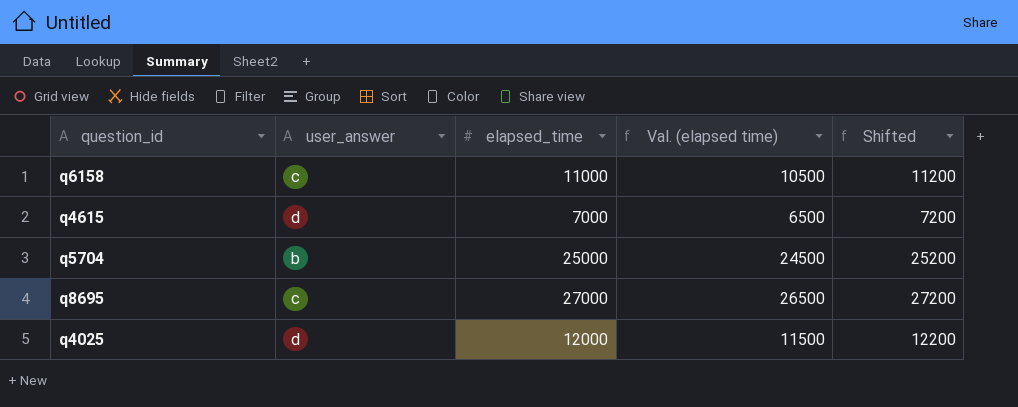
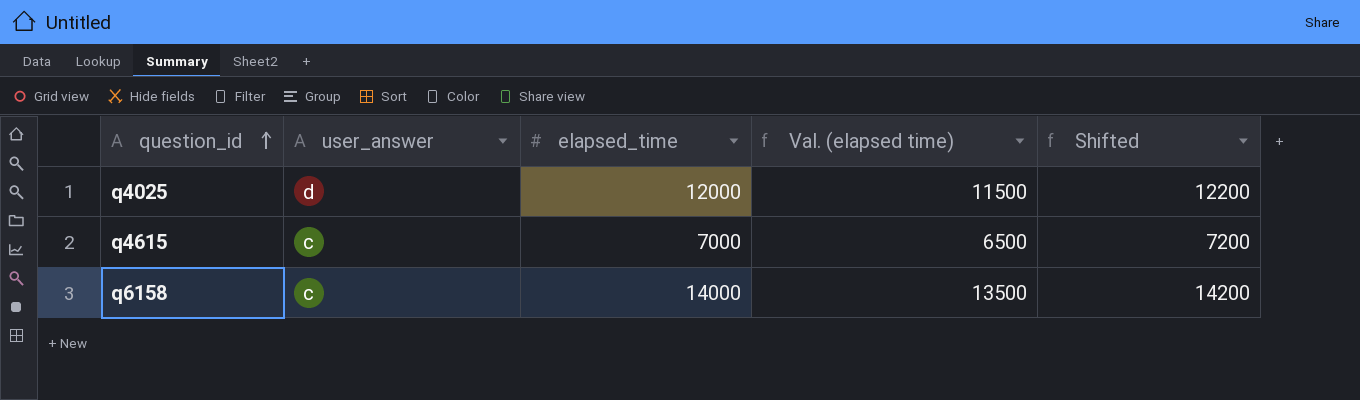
row order: none -> question_id ascending
row q5704: b | 25000 | 24500 | 25200 -> none
row q8695: c | 27000 | 26500 | 27200 -> none
q4615 | user_answer: d -> c
q6158 | elapsed_time: 11000 -> 14000
q6158 | Val. (elapsed time): 10500 -> 13500
q6158 | Shifted: 11200 -> 14200

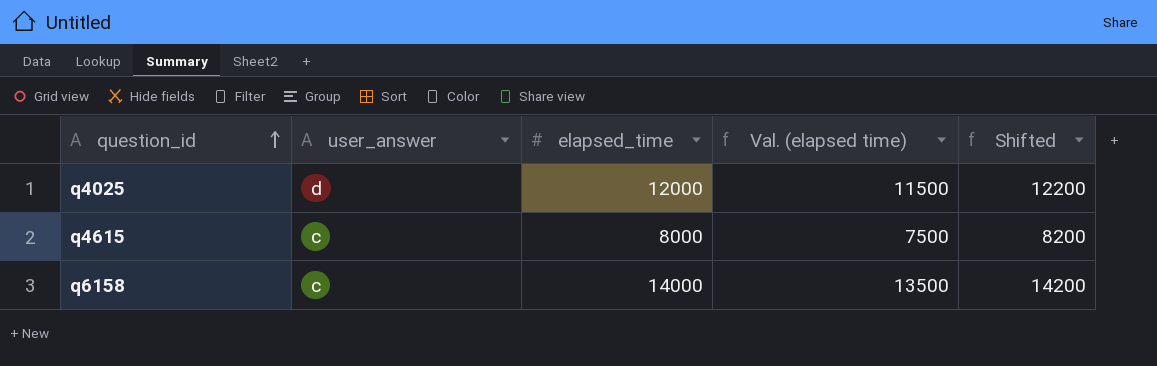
q4615 | elapsed_time: 7000 -> 8000
q4615 | Val. (elapsed time): 6500 -> 7500
q4615 | Shifted: 7200 -> 8200

